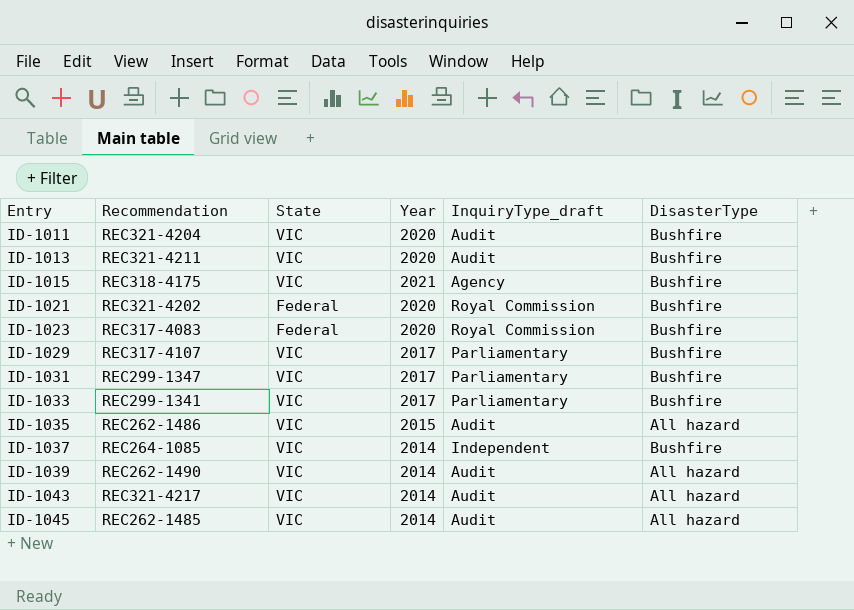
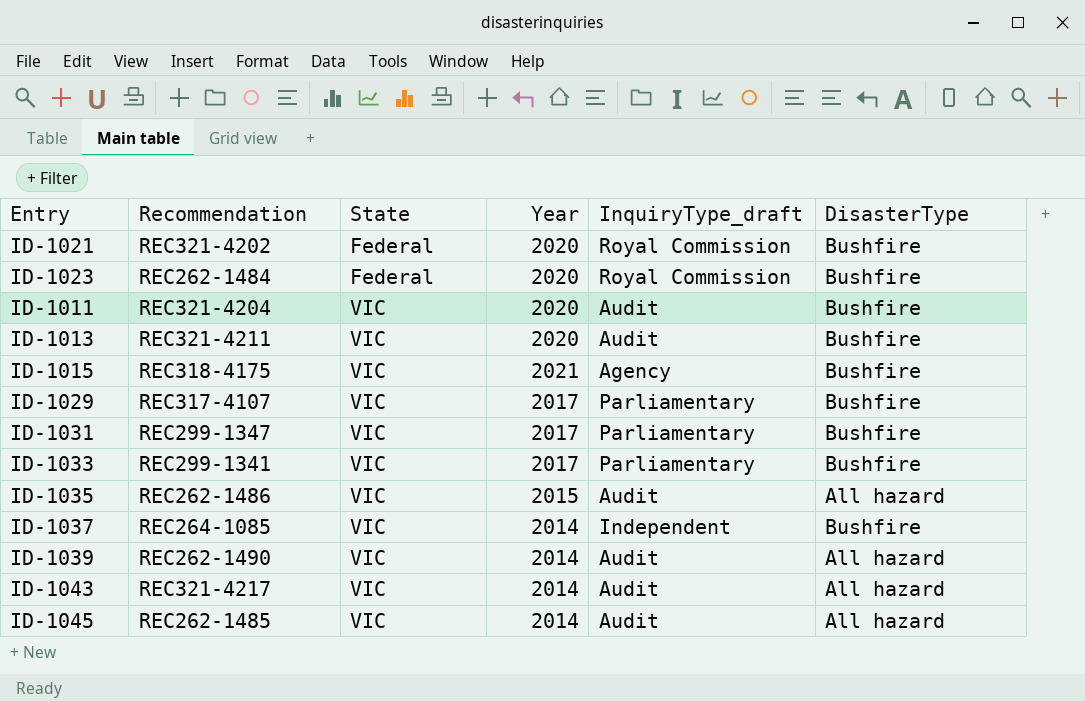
row order: Entry ascending -> State ascending
ID-1023 | Recommendation: REC317-4083 -> REC262-1484

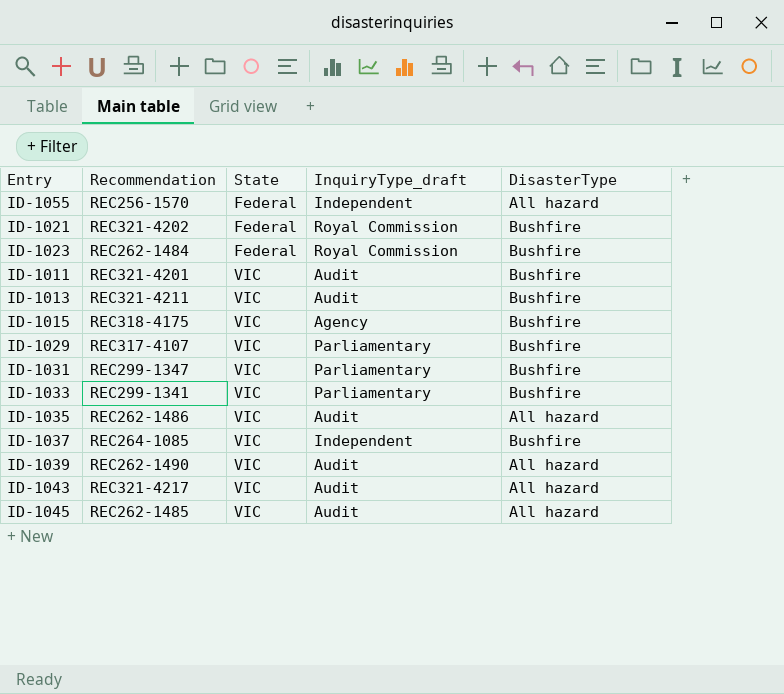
column Year | position: 4 -> none
row ID-1055: none -> REC256-1570 | Federal | Independent | All hazard
ID-1011 | Recommendation: REC321-4204 -> REC321-4201

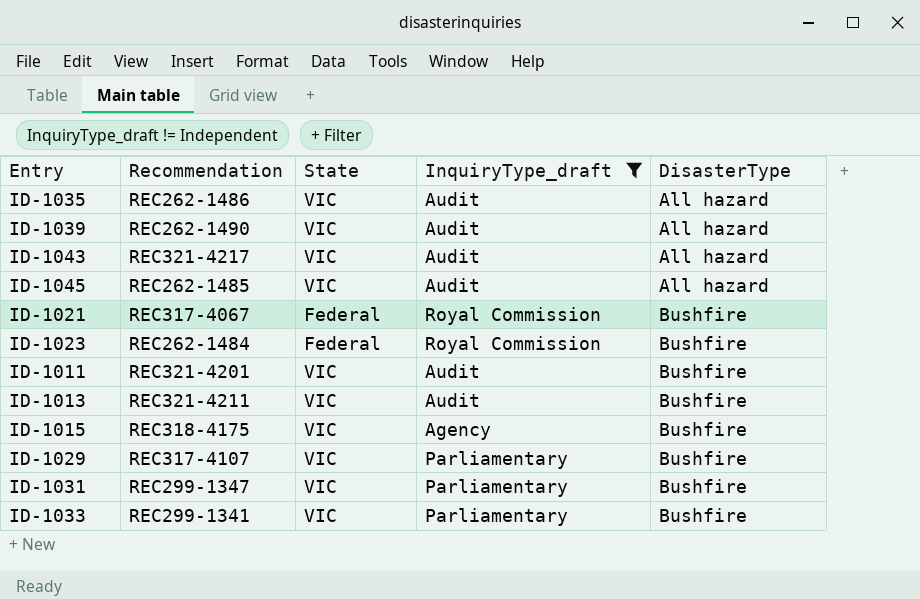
filter: none -> InquiryType_draft != Independent
row order: State ascending -> DisasterType ascending
ID-1021 | Recommendation: REC321-4202 -> REC317-4067

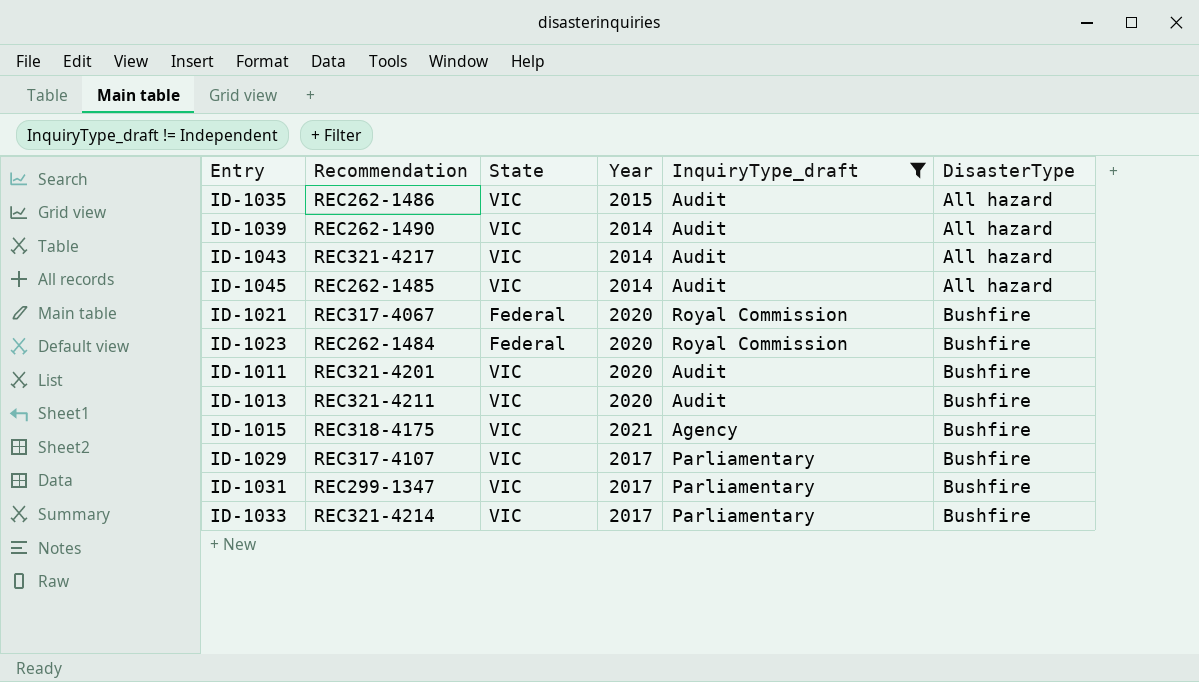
column Year | position: none -> 4
ID-1033 | Recommendation: REC299-1341 -> REC321-4214

